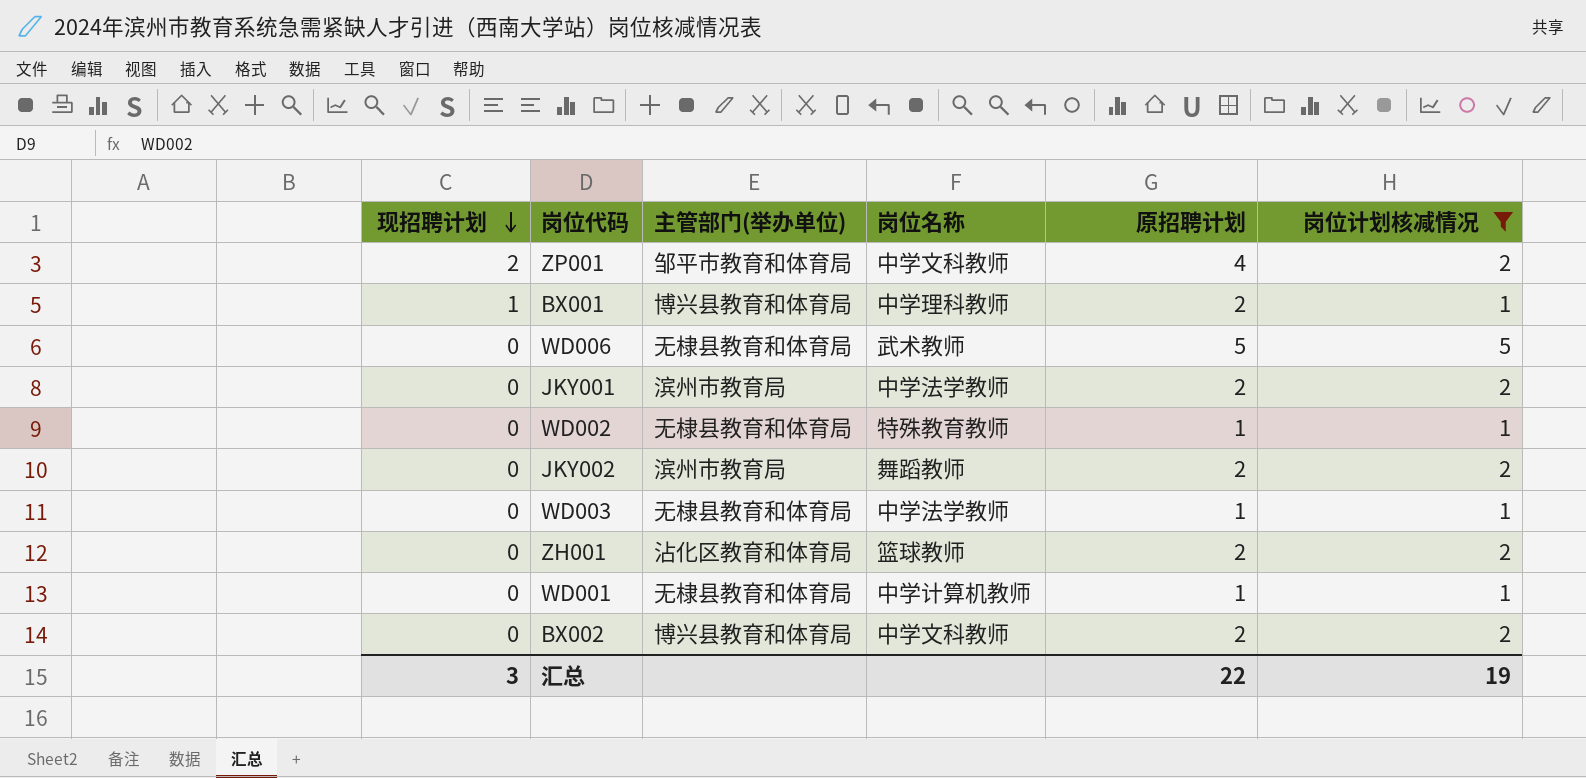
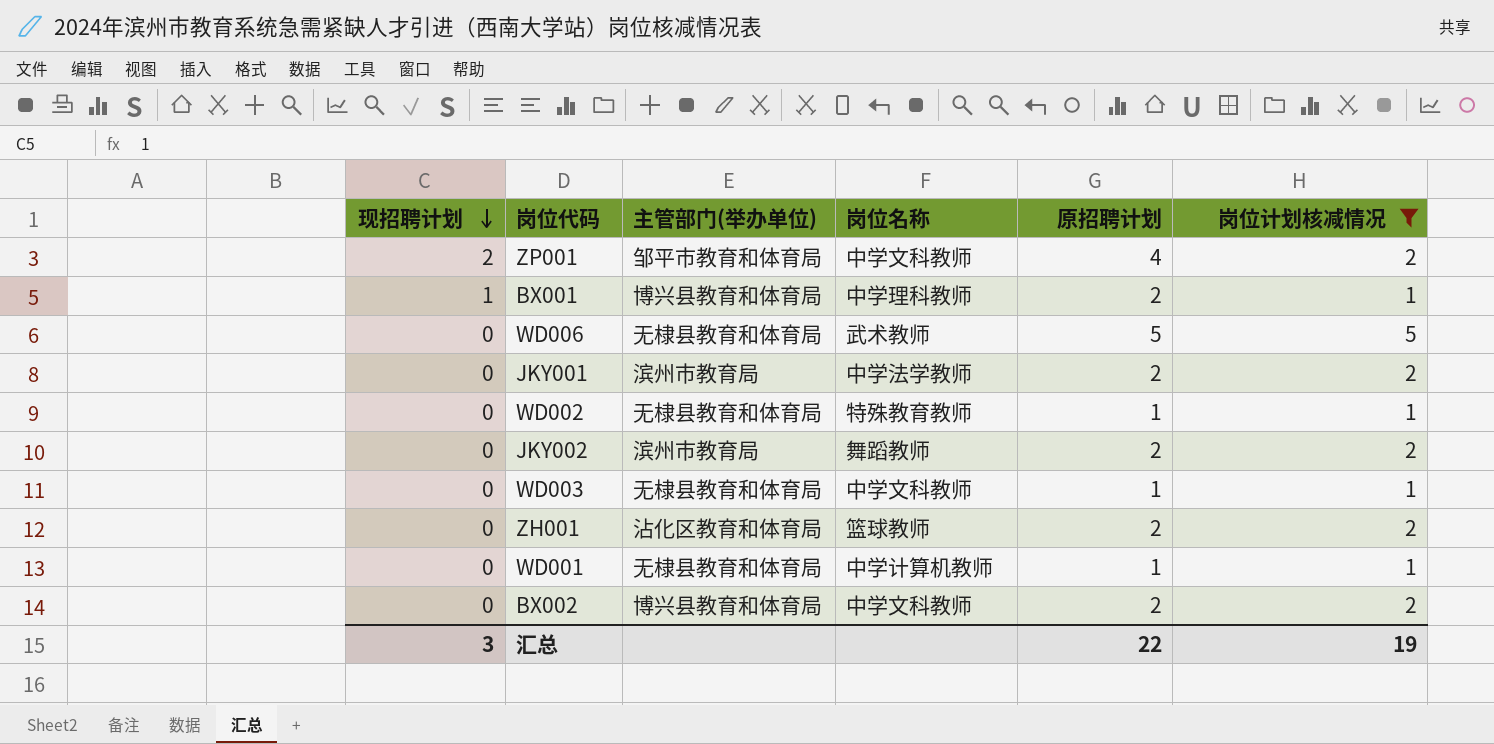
WD003 | 岗位名称: 中学法学教师 -> 中学文科教师

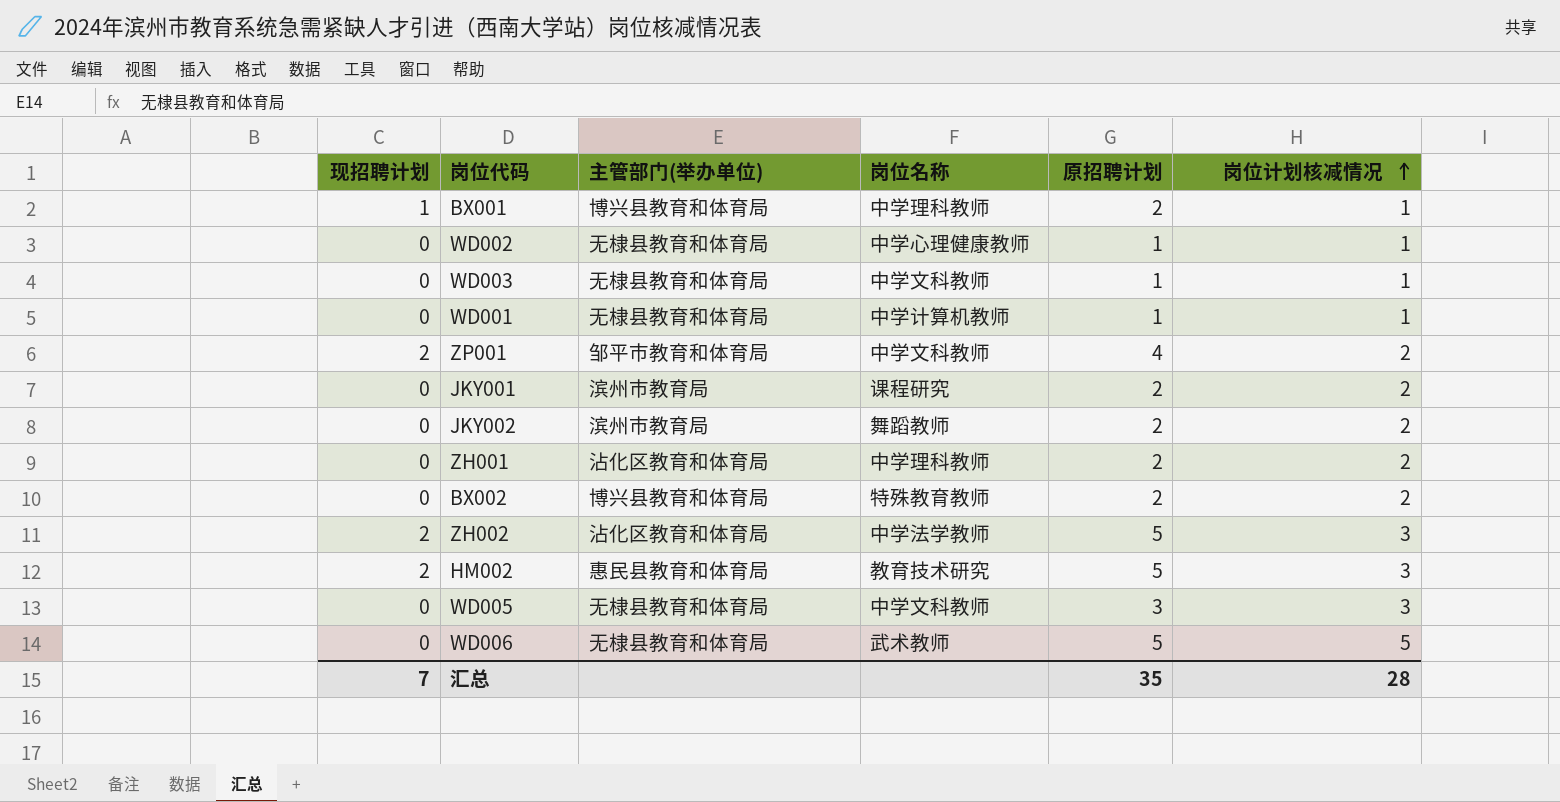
filter: 岗位计划核减情况 != 3 -> none
row order: 现招聘计划 descending -> 岗位计划核减情况 ascending
WD002 | 岗位名称: 特殊教育教师 -> 中学心理健康教师
JKY001 | 岗位名称: 中学法学教师 -> 课程研究
ZH001 | 岗位名称: 篮球教师 -> 中学理科教师
BX002 | 岗位名称: 中学文科教师 -> 特殊教育教师
汇总 | 现招聘计划: 3 -> 7
汇总 | 原招聘计划: 22 -> 35
汇总 | 岗位计划核减情况: 19 -> 28

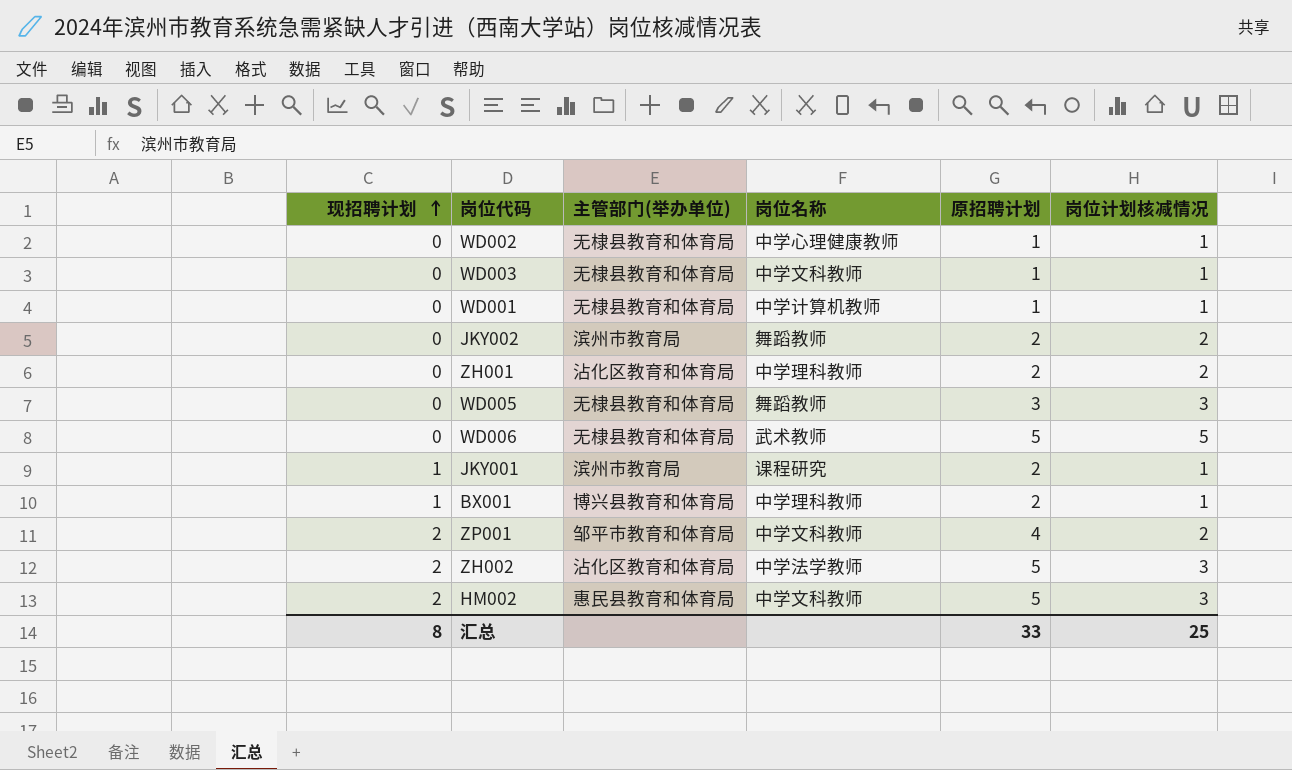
row order: 岗位计划核减情况 ascending -> 现招聘计划 ascending
row BX002: 0 | 博兴县教育和体育局 | 特殊教育教师 | 2 | 2 -> none
WD005 | 岗位名称: 中学文科教师 -> 舞蹈教师
JKY001 | 现招聘计划: 0 -> 1
JKY001 | 岗位计划核减情况: 2 -> 1
HM002 | 岗位名称: 教育技术研究 -> 中学文科教师
汇总 | 现招聘计划: 7 -> 8
汇总 | 原招聘计划: 35 -> 33
汇总 | 岗位计划核减情况: 28 -> 25

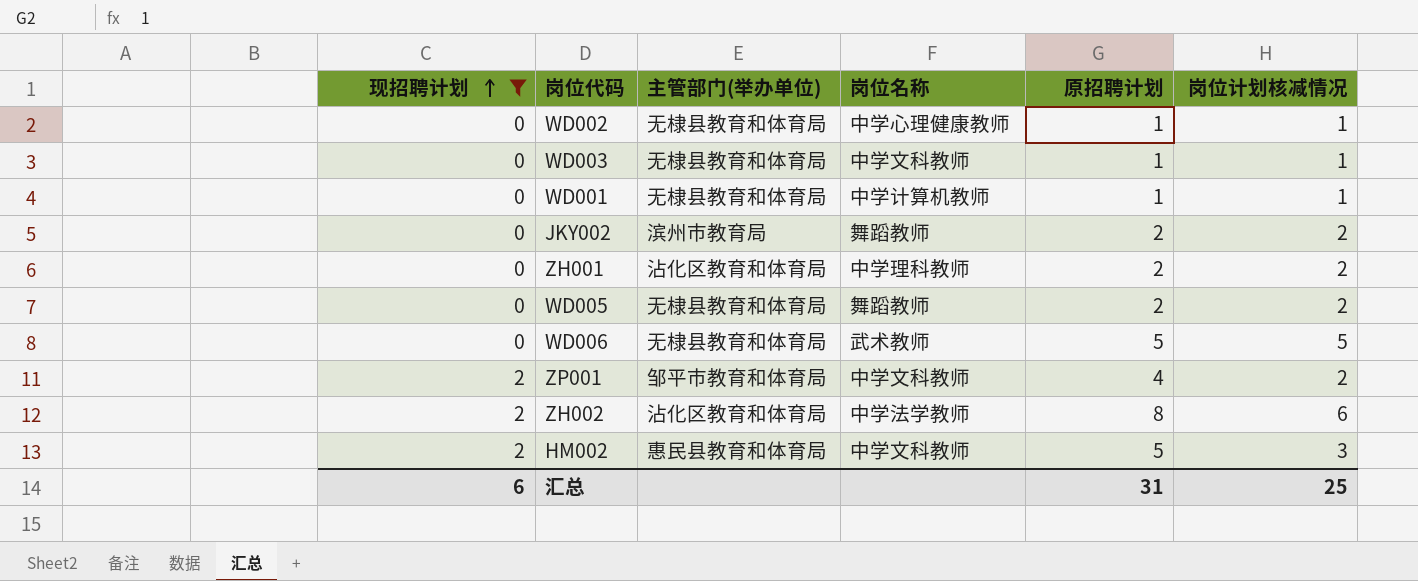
filter: none -> 现招聘计划 != 1
WD005 | 原招聘计划: 3 -> 2
WD005 | 岗位计划核减情况: 3 -> 2
ZH002 | 原招聘计划: 5 -> 8
ZH002 | 岗位计划核减情况: 3 -> 6
汇总 | 现招聘计划: 8 -> 6
汇总 | 原招聘计划: 33 -> 31

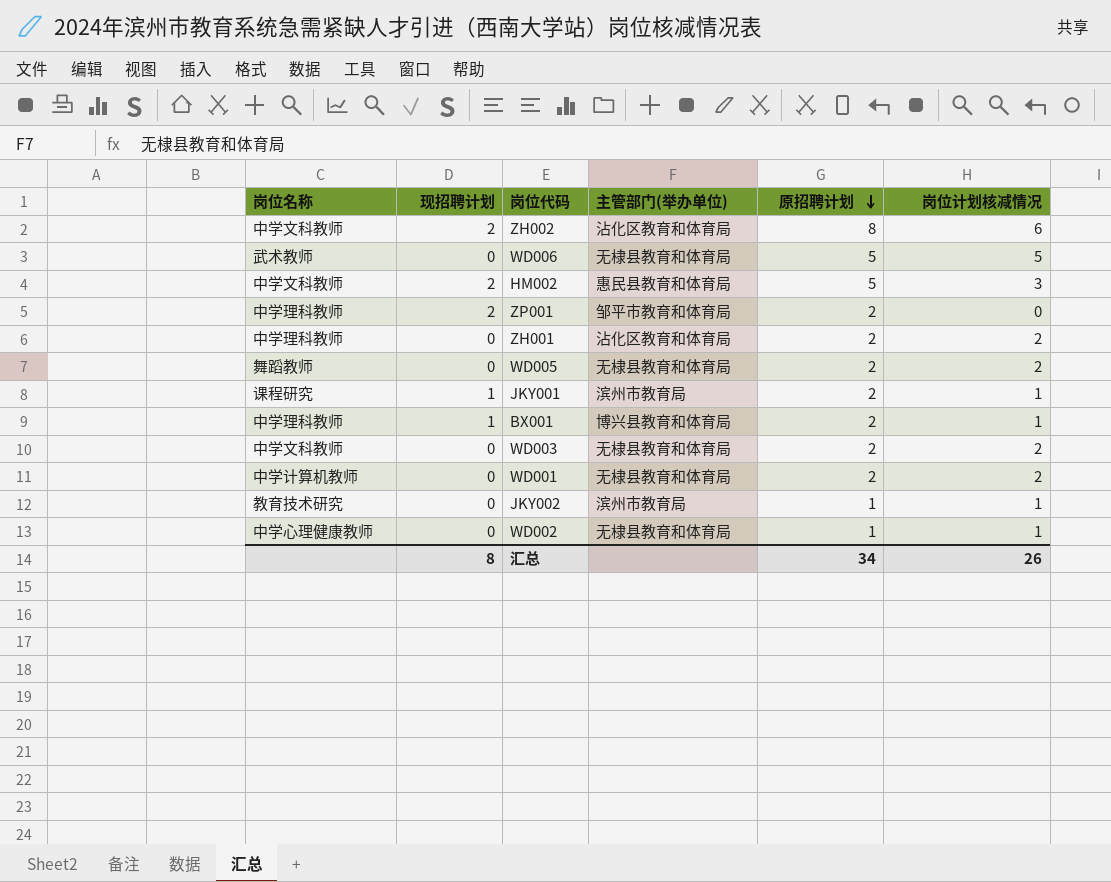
filter: 现招聘计划 != 1 -> none
row order: 现招聘计划 ascending -> 原招聘计划 descending
column 岗位名称 | position: 4 -> 1
ZH002 | 岗位名称: 中学法学教师 -> 中学文科教师
ZP001 | 岗位名称: 中学文科教师 -> 中学理科教师
ZP001 | 原招聘计划: 4 -> 2
ZP001 | 岗位计划核减情况: 2 -> 0
WD003 | 原招聘计划: 1 -> 2
WD003 | 岗位计划核减情况: 1 -> 2
WD001 | 原招聘计划: 1 -> 2
WD001 | 岗位计划核减情况: 1 -> 2
JKY002 | 岗位名称: 舞蹈教师 -> 教育技术研究
JKY002 | 原招聘计划: 2 -> 1
JKY002 | 岗位计划核减情况: 2 -> 1
汇总 | 现招聘计划: 6 -> 8
汇总 | 原招聘计划: 31 -> 34
汇总 | 岗位计划核减情况: 25 -> 26

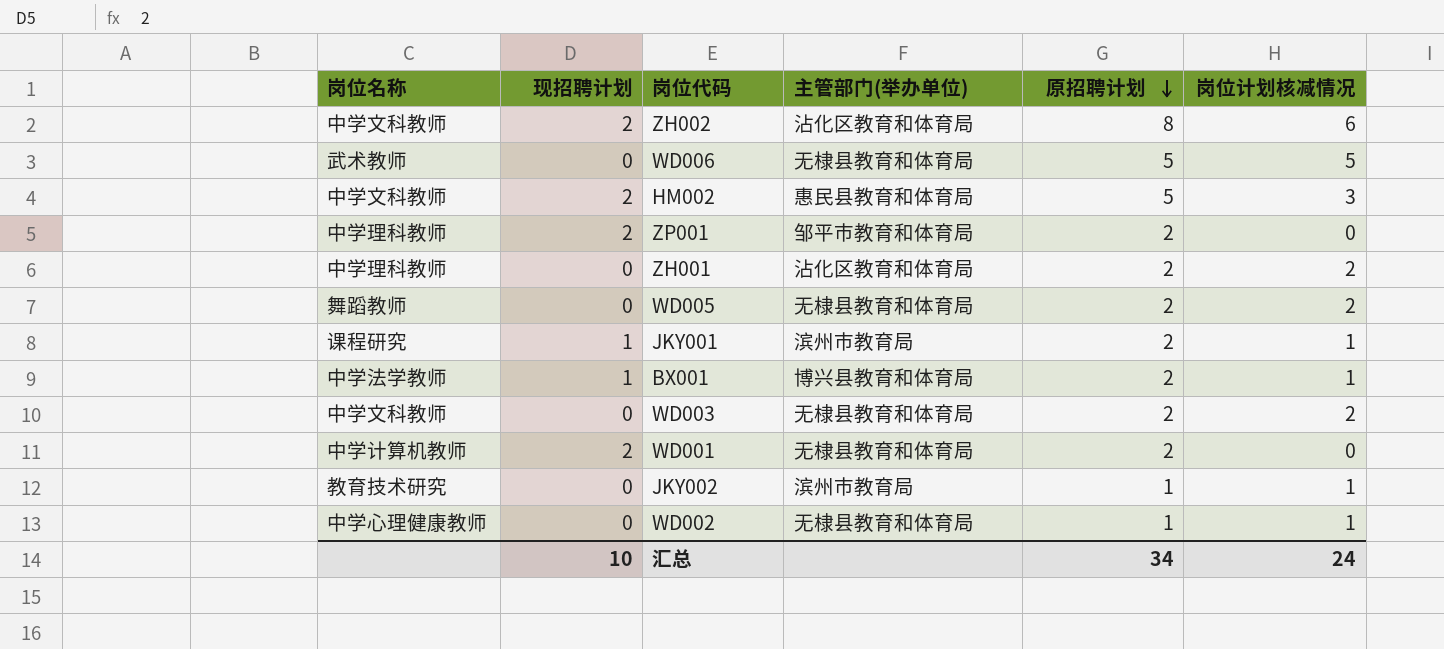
BX001 | 岗位名称: 中学理科教师 -> 中学法学教师
WD001 | 现招聘计划: 0 -> 2
WD001 | 岗位计划核减情况: 2 -> 0
汇总 | 现招聘计划: 8 -> 10
汇总 | 岗位计划核减情况: 26 -> 24

